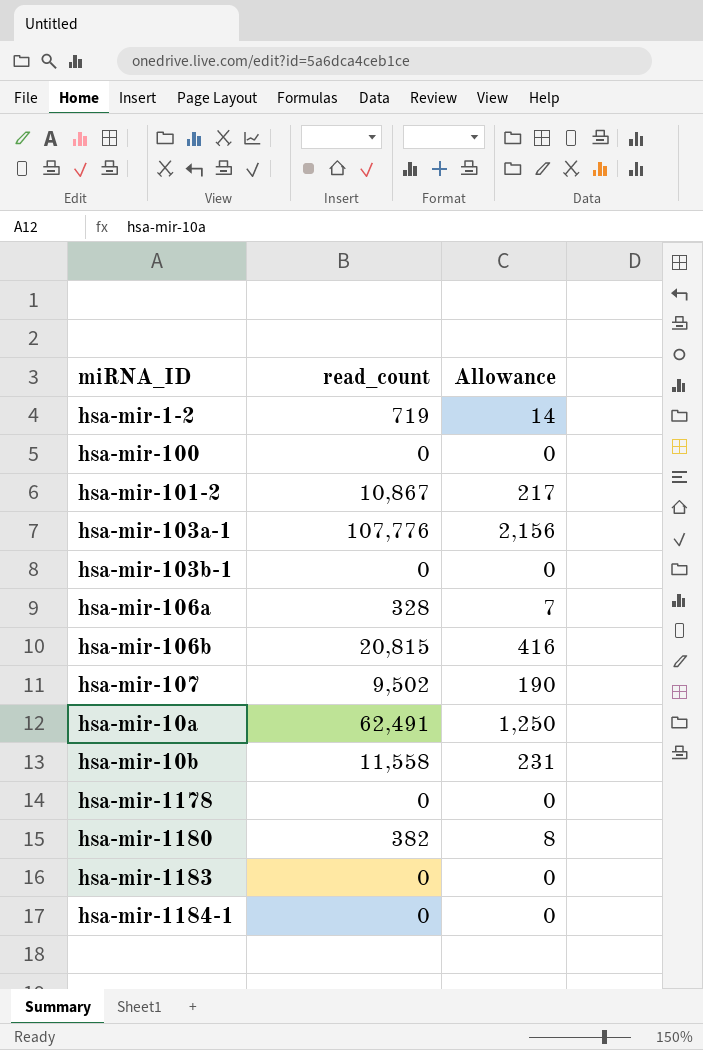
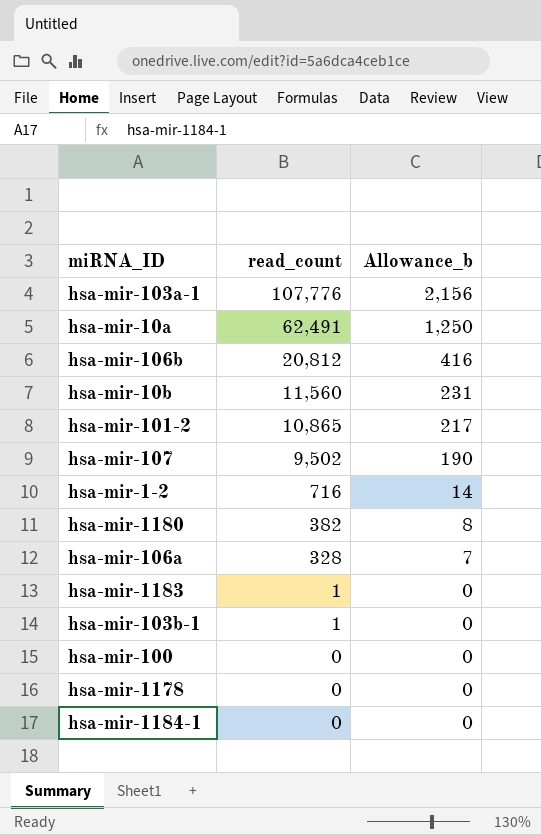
row order: none -> read_count descending
column name: Allowance -> Allowance_b
hsa-mir-106b | read_count: 20,815 -> 20,812
hsa-mir-10b | read_count: 11,558 -> 11,560
hsa-mir-101-2 | read_count: 10,867 -> 10,865
hsa-mir-1-2 | read_count: 719 -> 716
hsa-mir-1183 | read_count: 0 -> 1
hsa-mir-103b-1 | read_count: 0 -> 1

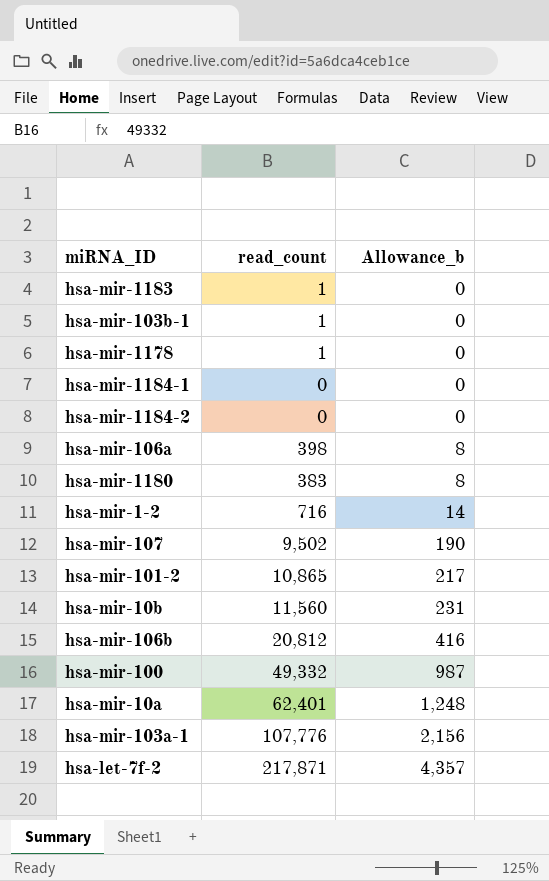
row order: read_count descending -> Allowance_b ascending
hsa-mir-1178 | read_count: 0 -> 1
row hsa-mir-1184-2: none -> 0 | 0
hsa-mir-106a | read_count: 328 -> 398
hsa-mir-106a | Allowance_b: 7 -> 8
hsa-mir-1180 | read_count: 382 -> 383
hsa-mir-100 | read_count: 0 -> 49,332
hsa-mir-100 | Allowance_b: 0 -> 987
hsa-mir-10a | read_count: 62,491 -> 62,401
hsa-mir-10a | Allowance_b: 1,250 -> 1,248
row hsa-let-7f-2: none -> 217,871 | 4,357

